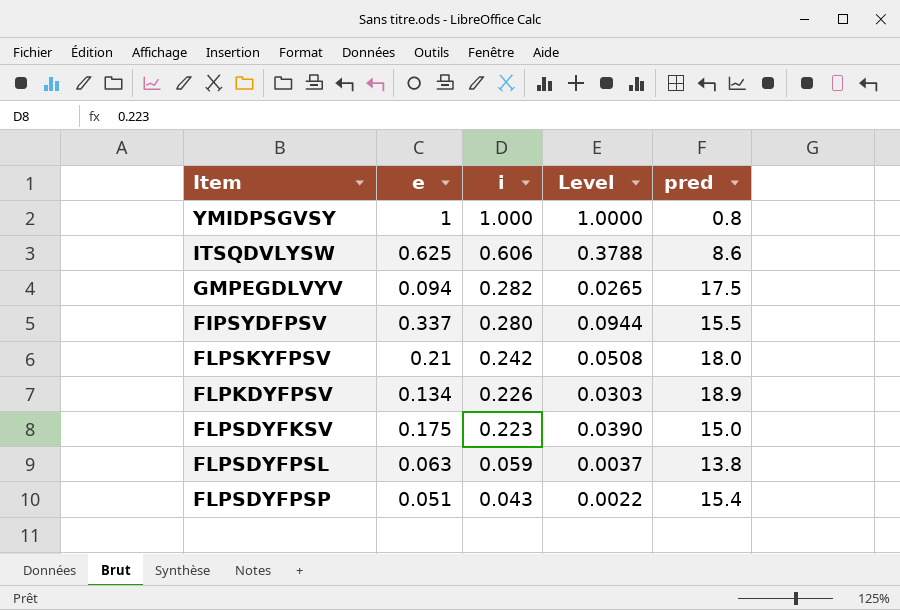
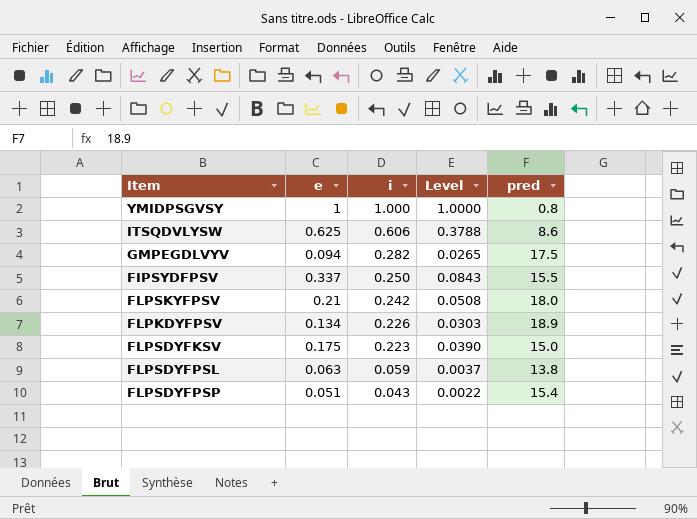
FIPSYDFPSV | i: 0.280 -> 0.250
FIPSYDFPSV | Level: 0.0944 -> 0.0843

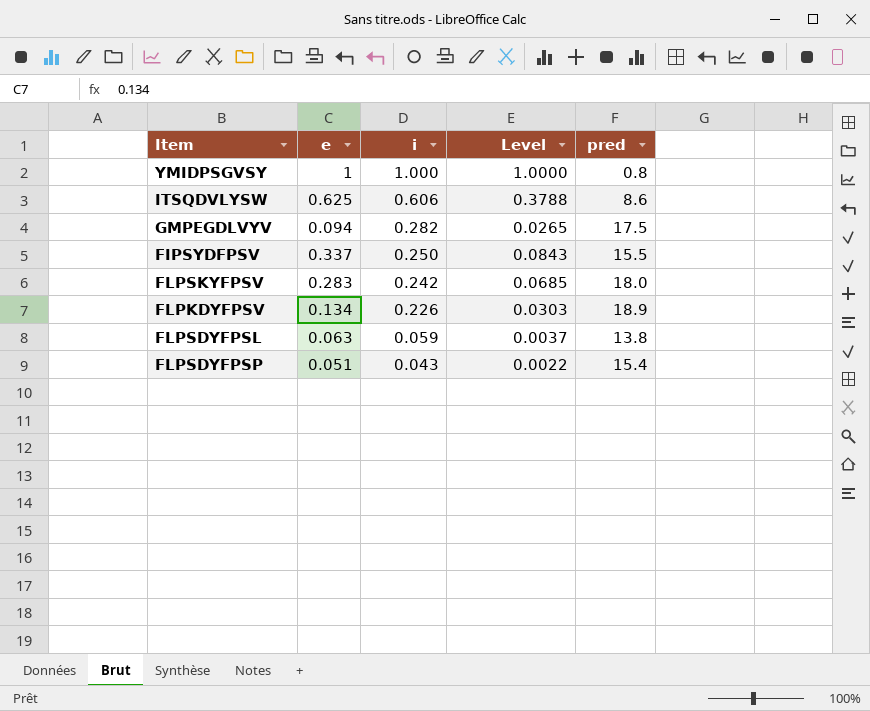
row FLPSDYFKSV: 0.175 | 0.223 | 0.0390 | 15.0 -> none
FLPSKYFPSV | e: 0.21 -> 0.283
FLPSKYFPSV | Level: 0.0508 -> 0.0685

